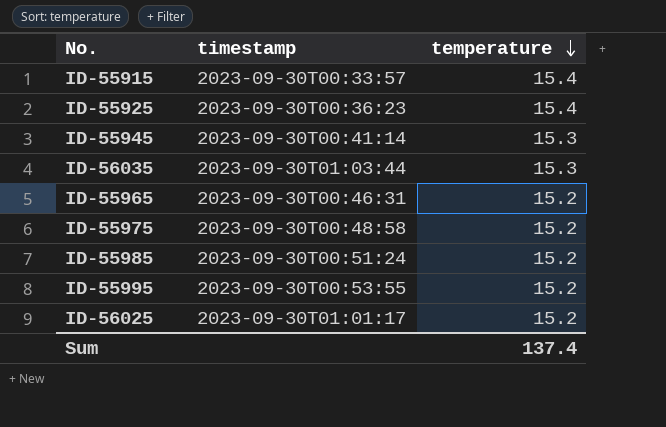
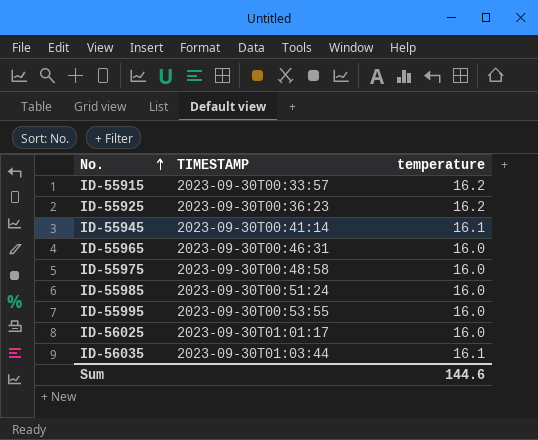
row order: temperature descending -> No. ascending
column name: timestamp -> TIMESTAMP
ID-55915 | temperature: 15.4 -> 16.2
ID-55925 | temperature: 15.4 -> 16.2
ID-55945 | temperature: 15.3 -> 16.1
ID-55965 | temperature: 15.2 -> 16.0
ID-55975 | temperature: 15.2 -> 16.0
ID-55985 | temperature: 15.2 -> 16.0
ID-55995 | temperature: 15.2 -> 16.0
ID-56025 | temperature: 15.2 -> 16.0
ID-56035 | temperature: 15.3 -> 16.1
Sum | temperature: 137.4 -> 144.6

